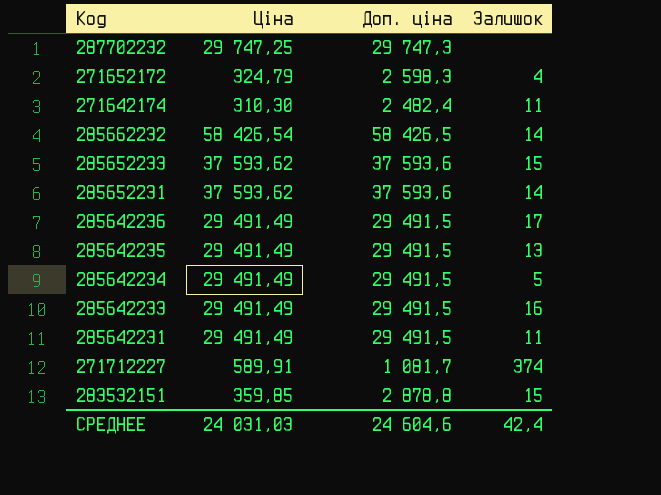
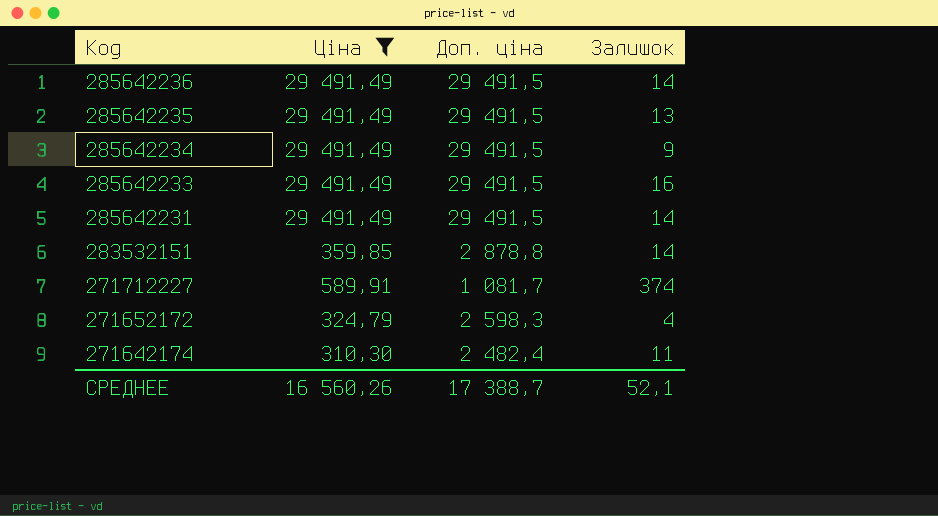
filter: none -> Ціна <= 29 491,49
row order: none -> Код descending
285642236 | Залишок: 17 -> 14
285642234 | Залишок: 5 -> 9
285642231 | Залишок: 11 -> 14
283532151 | Залишок: 15 -> 14
СРЕДНЕЕ | Ціна: 24 031,03 -> 16 560,26
СРЕДНЕЕ | Доп. ціна: 24 604,6 -> 17 388,7
СРЕДНЕЕ | Залишок: 42,4 -> 52,1

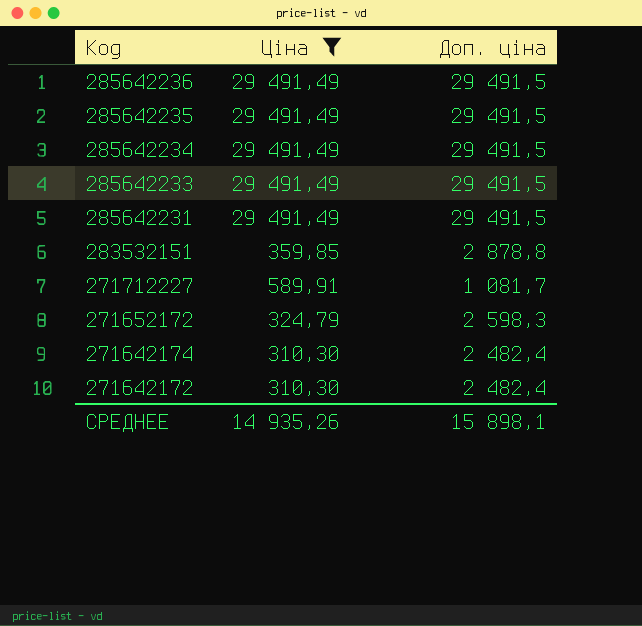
column Залишок | position: 4 -> none
row 271642172: none -> 310,30 | 2 482,4
СРЕДНЕЕ | Ціна: 16 560,26 -> 14 935,26
СРЕДНЕЕ | Доп. ціна: 17 388,7 -> 15 898,1

